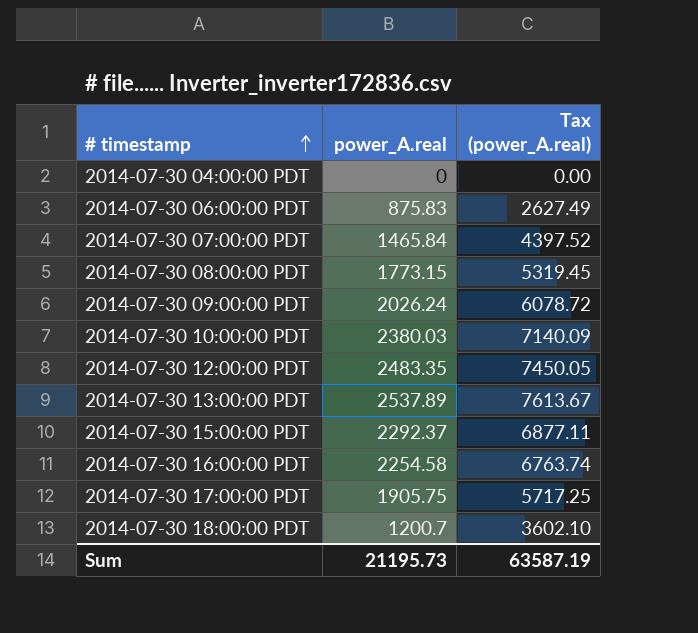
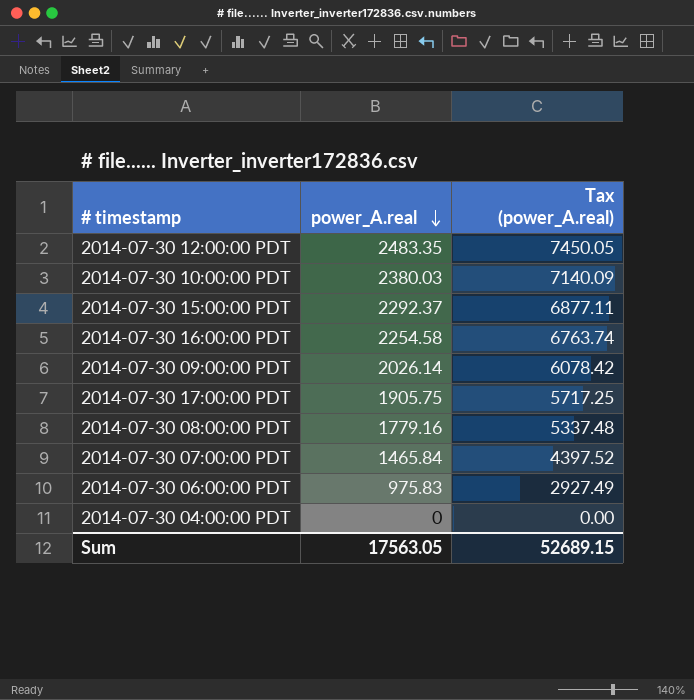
row order: # timestamp ascending -> power_A.real descending
row 2014-07-30 13:00:00 PDT: 2537.89 | 7613.67 -> none
row 2014-07-30 18:00:00 PDT: 1200.7 | 3602.10 -> none
2014-07-30 09:00:00 PDT | power_A.real: 2026.24 -> 2026.14
2014-07-30 09:00:00 PDT | Tax (power_A.real): 6078.72 -> 6078.42
2014-07-30 08:00:00 PDT | power_A.real: 1773.15 -> 1779.16
2014-07-30 08:00:00 PDT | Tax (power_A.real): 5319.45 -> 5337.48
2014-07-30 06:00:00 PDT | power_A.real: 875.83 -> 975.83
2014-07-30 06:00:00 PDT | Tax (power_A.real): 2627.49 -> 2927.49
Sum | power_A.real: 21195.73 -> 17563.05
Sum | Tax (power_A.real): 63587.19 -> 52689.15

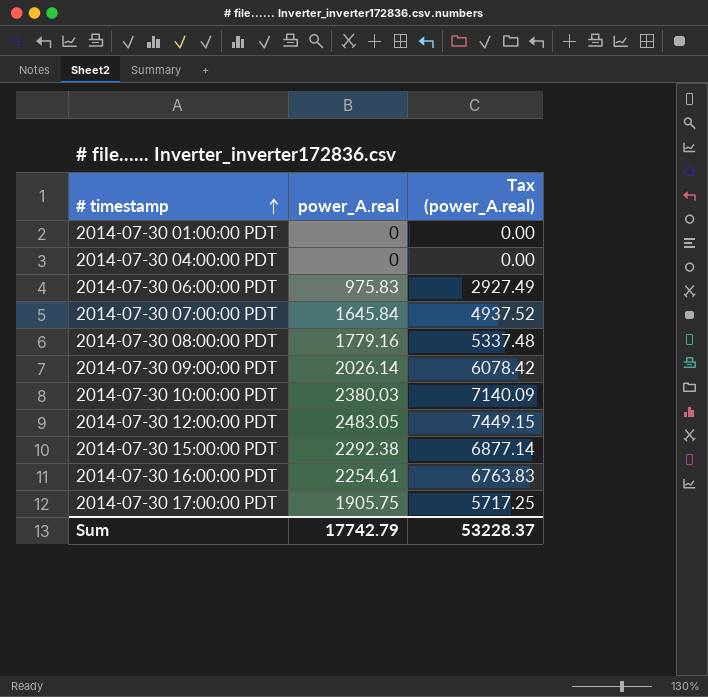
row order: power_A.real descending -> # timestamp ascending
row 2014-07-30 01:00:00 PDT: none -> 0 | 0.00
2014-07-30 07:00:00 PDT | power_A.real: 1465.84 -> 1645.84
2014-07-30 07:00:00 PDT | Tax (power_A.real): 4397.52 -> 4937.52
2014-07-30 12:00:00 PDT | power_A.real: 2483.35 -> 2483.05
2014-07-30 12:00:00 PDT | Tax (power_A.real): 7450.05 -> 7449.15
2014-07-30 15:00:00 PDT | power_A.real: 2292.37 -> 2292.38
2014-07-30 15:00:00 PDT | Tax (power_A.real): 6877.11 -> 6877.14
2014-07-30 16:00:00 PDT | power_A.real: 2254.58 -> 2254.61
2014-07-30 16:00:00 PDT | Tax (power_A.real): 6763.74 -> 6763.83
Sum | power_A.real: 17563.05 -> 17742.79
Sum | Tax (power_A.real): 52689.15 -> 53228.37

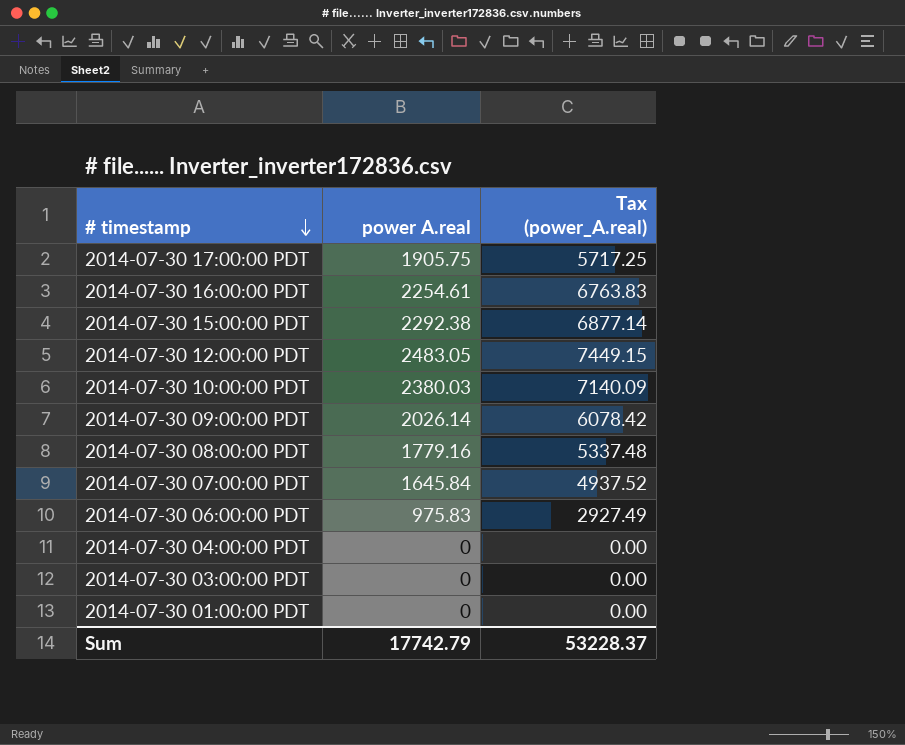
row order: # timestamp ascending -> # timestamp descending
column name: power_A.real -> power A.real
row 2014-07-30 03:00:00 PDT: none -> 0 | 0.00

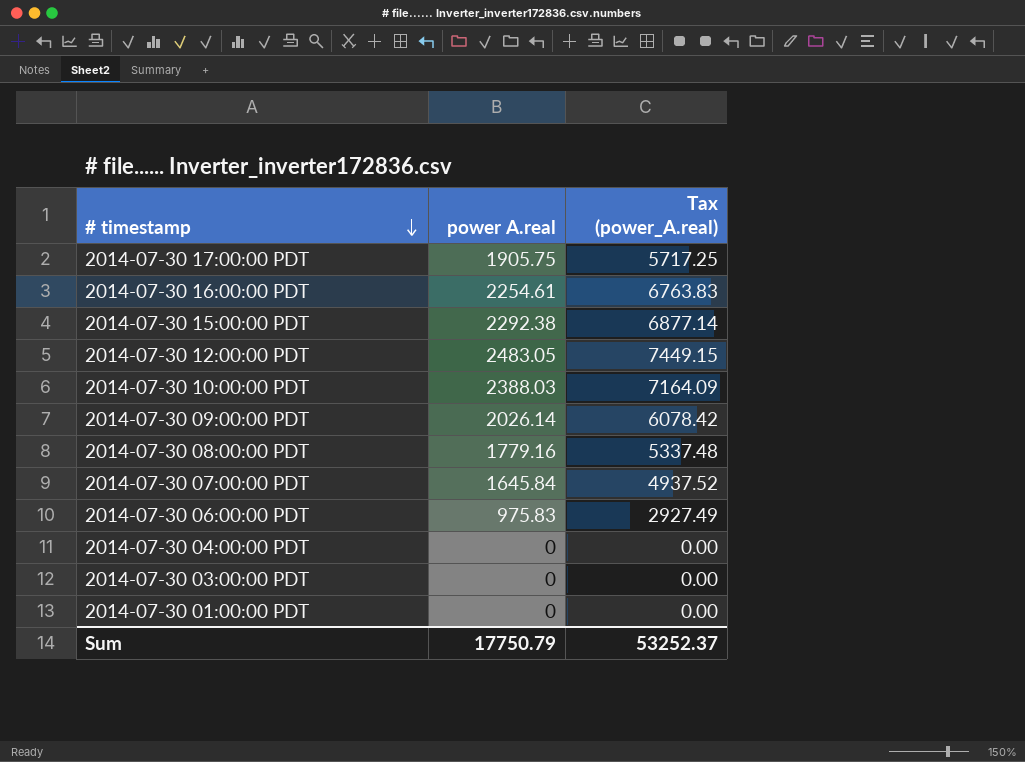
2014-07-30 10:00:00 PDT | power A.real: 2380.03 -> 2388.03
2014-07-30 10:00:00 PDT | Tax (power_A.real): 7140.09 -> 7164.09
Sum | power A.real: 17742.79 -> 17750.79
Sum | Tax (power_A.real): 53228.37 -> 53252.37

